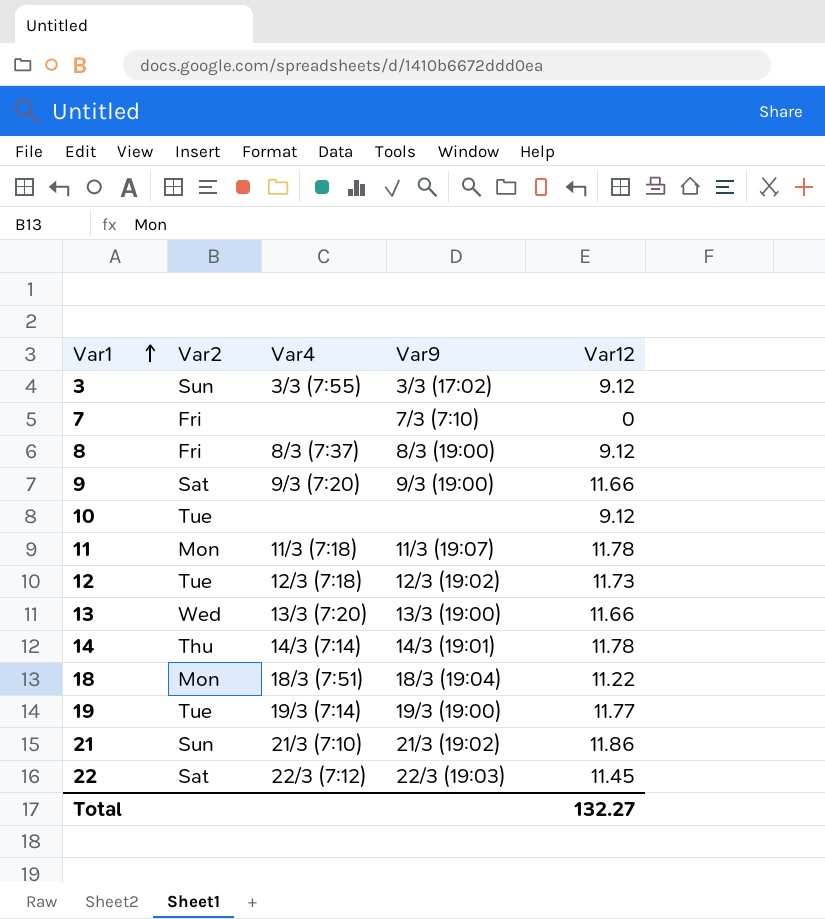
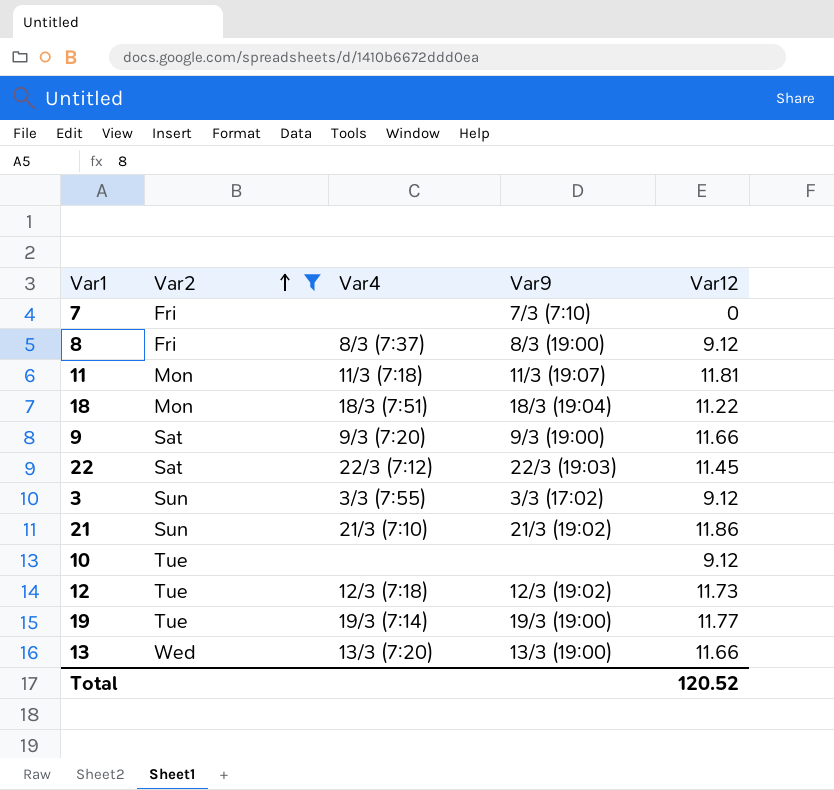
filter: none -> Var2 != Thu
row order: Var1 ascending -> Var2 ascending
11 | Var12: 11.78 -> 11.81
Total | Var12: 132.27 -> 120.52

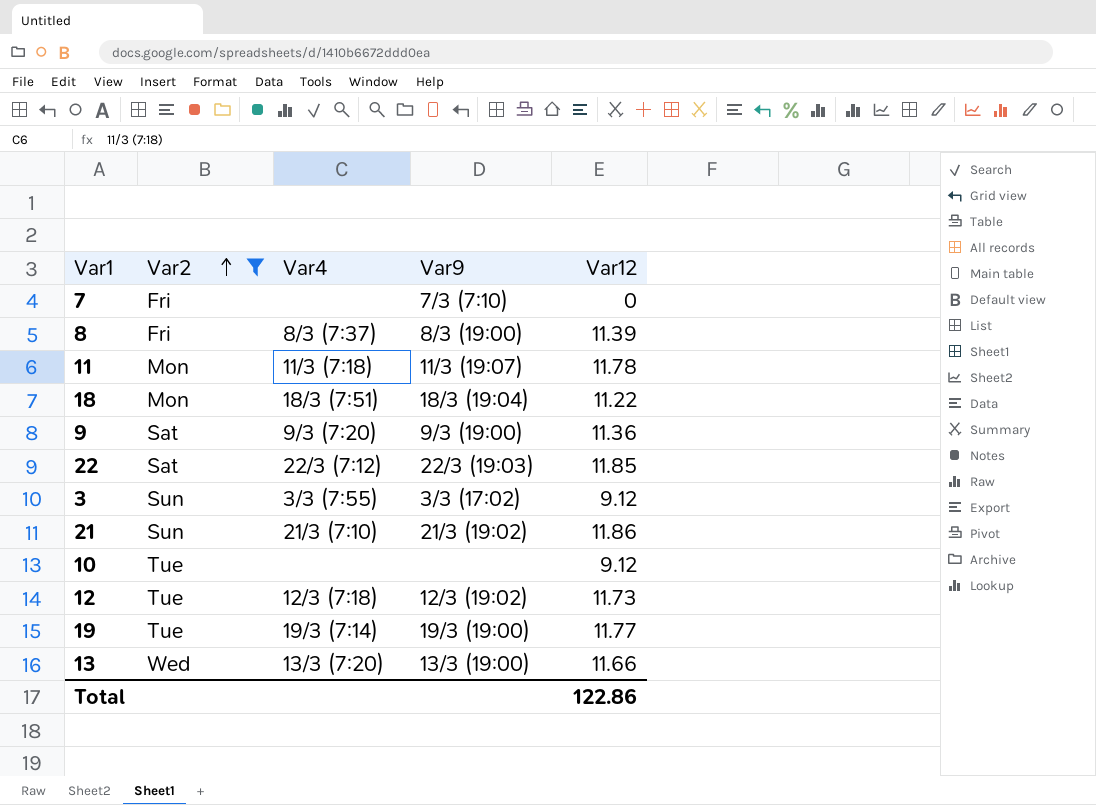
8 | Var12: 9.12 -> 11.39
11 | Var12: 11.81 -> 11.78
9 | Var12: 11.66 -> 11.36
22 | Var12: 11.45 -> 11.85
Total | Var12: 120.52 -> 122.86

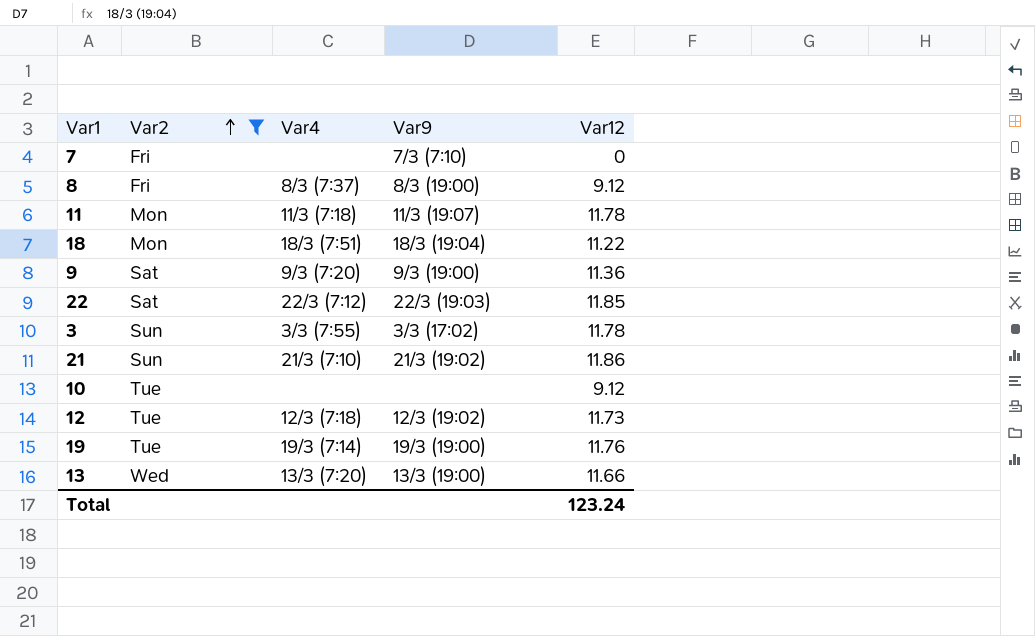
8 | Var12: 11.39 -> 9.12
3 | Var12: 9.12 -> 11.78
19 | Var12: 11.77 -> 11.76
Total | Var12: 122.86 -> 123.24

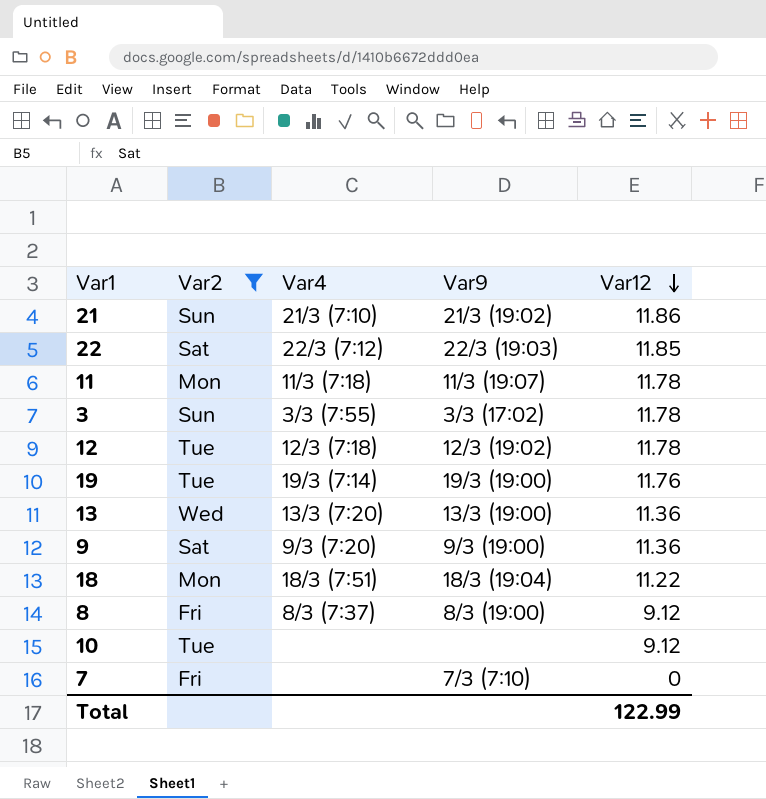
row order: Var2 ascending -> Var12 descending
12 | Var12: 11.73 -> 11.78
13 | Var12: 11.66 -> 11.36
Total | Var12: 123.24 -> 122.99

